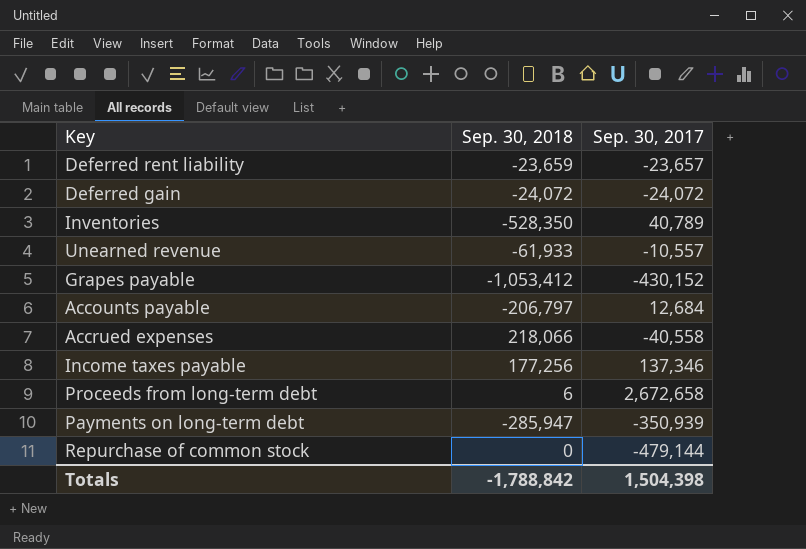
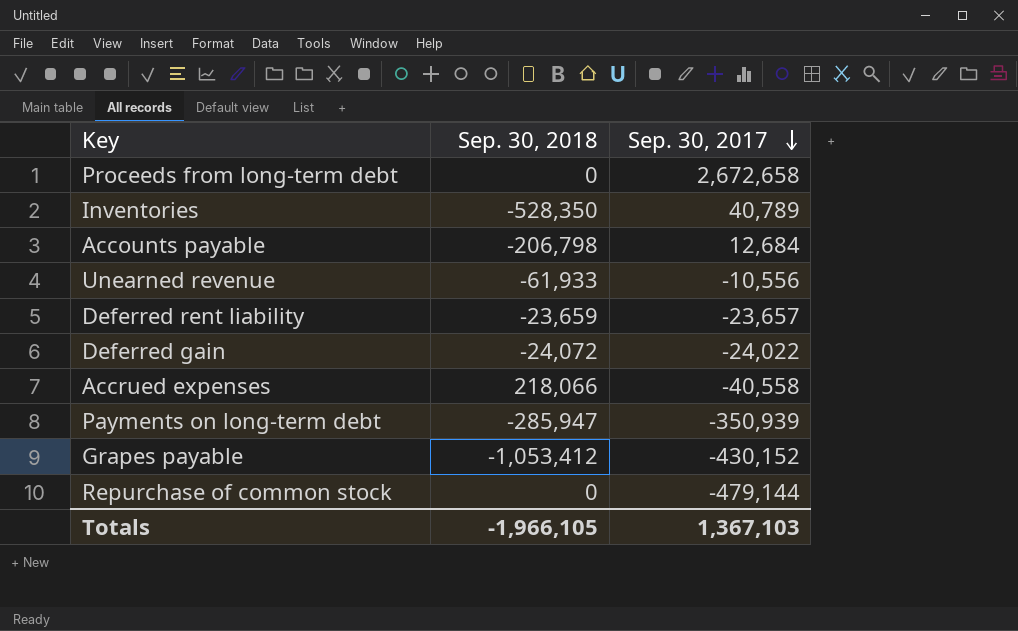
row order: none -> Sep. 30, 2017 descending
row Income taxes payable: 177,256 | 137,346 -> none
Proceeds from long-term debt | Sep. 30, 2018: 6 -> 0
Accounts payable | Sep. 30, 2018: -206,797 -> -206,798
Unearned revenue | Sep. 30, 2017: -10,557 -> -10,556
Deferred gain | Sep. 30, 2017: -24,072 -> -24,022
Totals | Sep. 30, 2018: -1,788,842 -> -1,966,105
Totals | Sep. 30, 2017: 1,504,398 -> 1,367,103

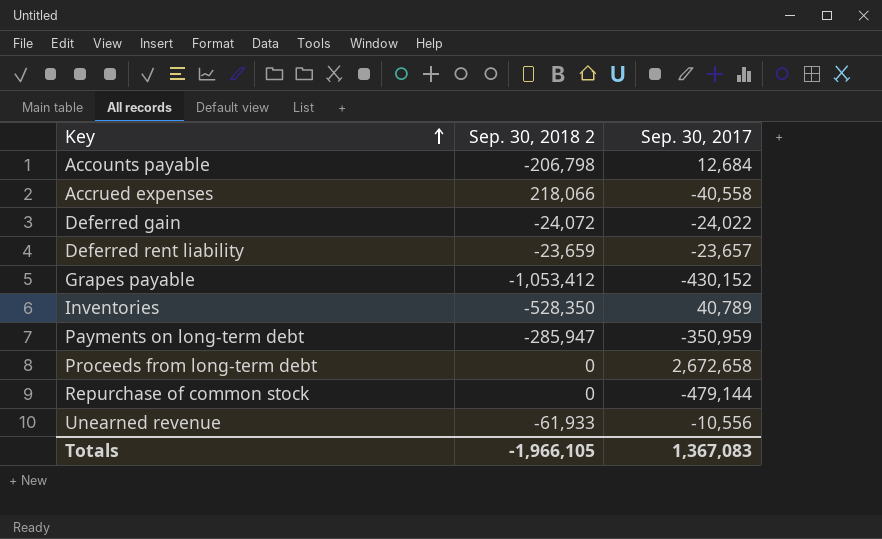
row order: Sep. 30, 2017 descending -> Key ascending
column name: Sep. 30, 2018 -> Sep. 30, 2018 2
Payments on long-term debt | Sep. 30, 2017: -350,939 -> -350,959
Totals | Sep. 30, 2017: 1,367,103 -> 1,367,083

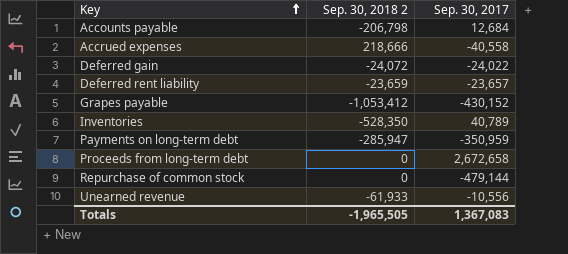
Accrued expenses | Sep. 30, 2018 2: 218,066 -> 218,666
Totals | Sep. 30, 2018 2: -1,966,105 -> -1,965,505

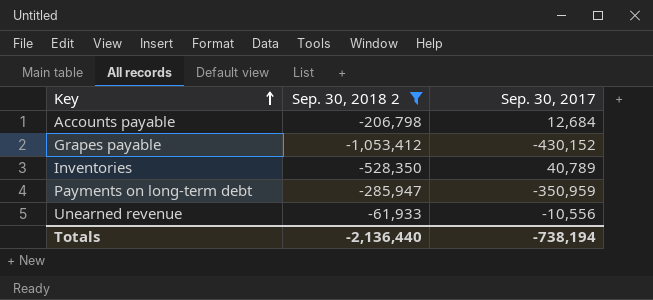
filter: none -> Sep. 30, 2018 2 <= -61,933
Totals | Sep. 30, 2018 2: -1,965,505 -> -2,136,440
Totals | Sep. 30, 2017: 1,367,083 -> -738,194

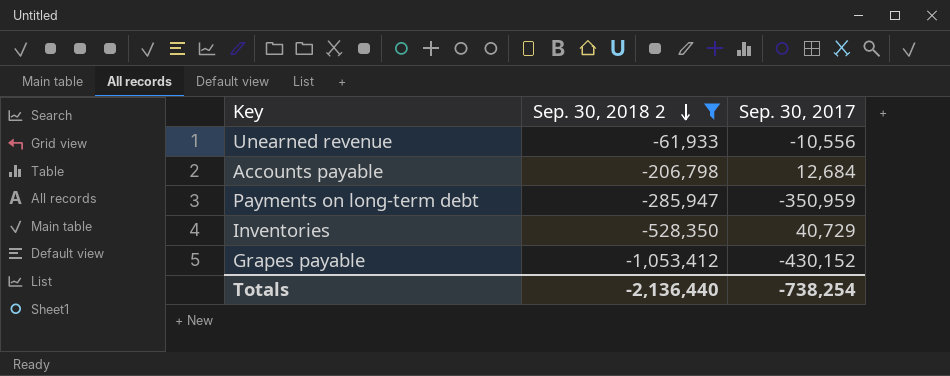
row order: Key ascending -> Sep. 30, 2018 2 descending
Inventories | Sep. 30, 2017: 40,789 -> 40,729
Totals | Sep. 30, 2017: -738,194 -> -738,254

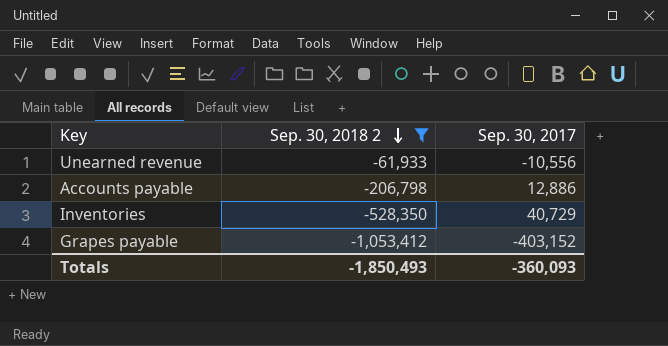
row Payments on long-term debt: -285,947 | -350,959 -> none
Accounts payable | Sep. 30, 2017: 12,684 -> 12,886
Grapes payable | Sep. 30, 2017: -430,152 -> -403,152
Totals | Sep. 30, 2018 2: -2,136,440 -> -1,850,493
Totals | Sep. 30, 2017: -738,254 -> -360,093

